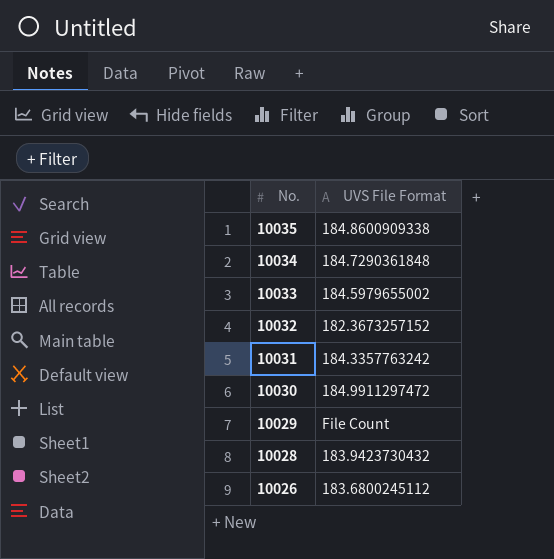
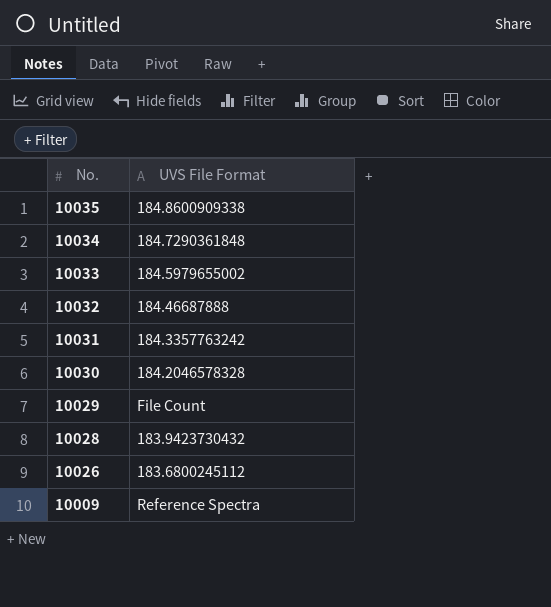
10032 | UVS File Format: 182.3673257152 -> 184.46687888
10030 | UVS File Format: 184.9911297472 -> 184.2046578328
row 10009: none -> Reference Spectra

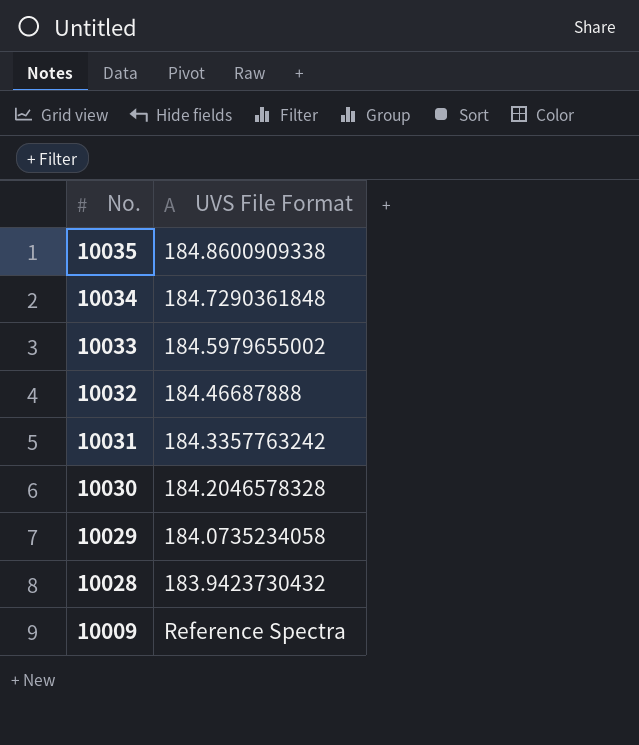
row 10026: 183.6800245112 -> none
10029 | UVS File Format: File Count -> 184.0735234058

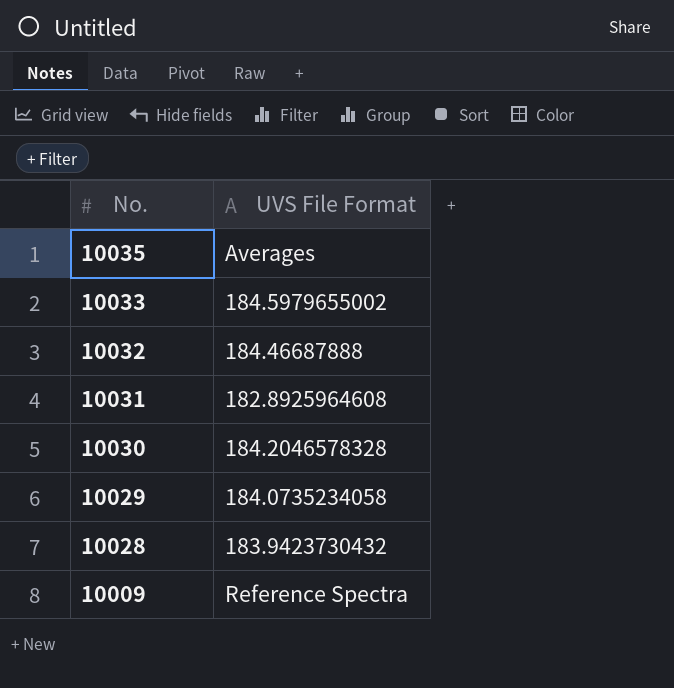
row 10034: 184.7290361848 -> none
10035 | UVS File Format: 184.8600909338 -> Averages
10031 | UVS File Format: 184.3357763242 -> 182.8925964608

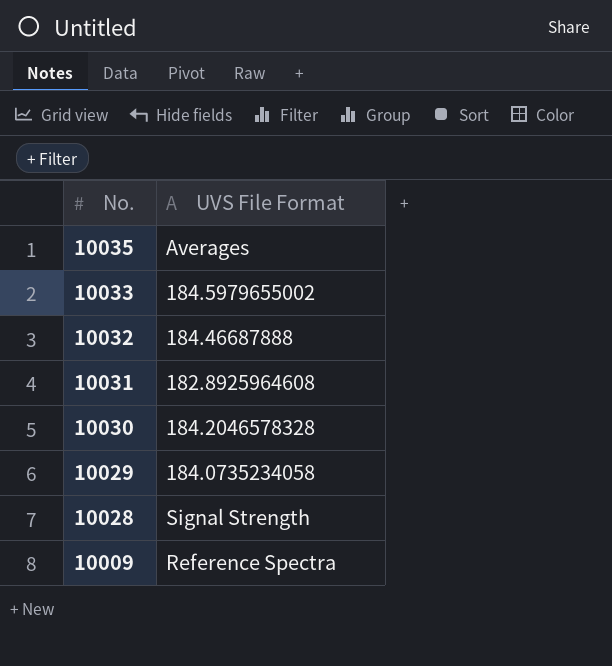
10028 | UVS File Format: 183.9423730432 -> Signal Strength

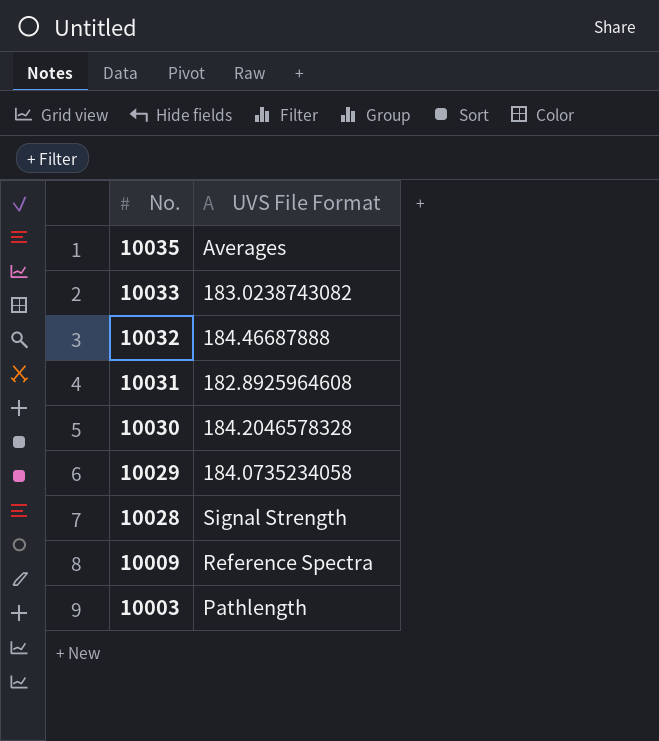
10033 | UVS File Format: 184.5979655002 -> 183.0238743082
row 10003: none -> Pathlength

